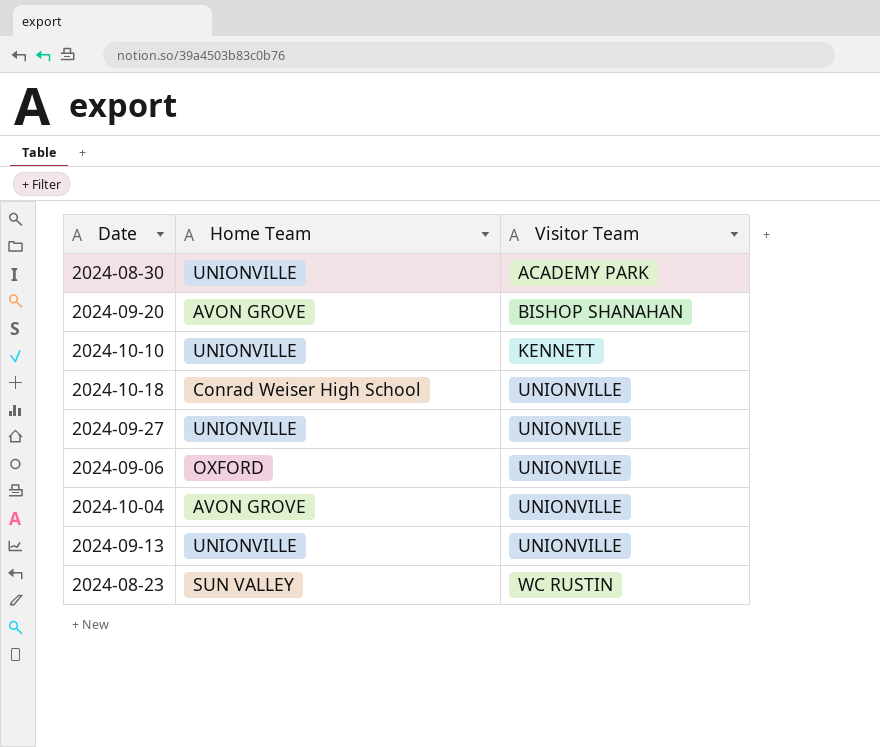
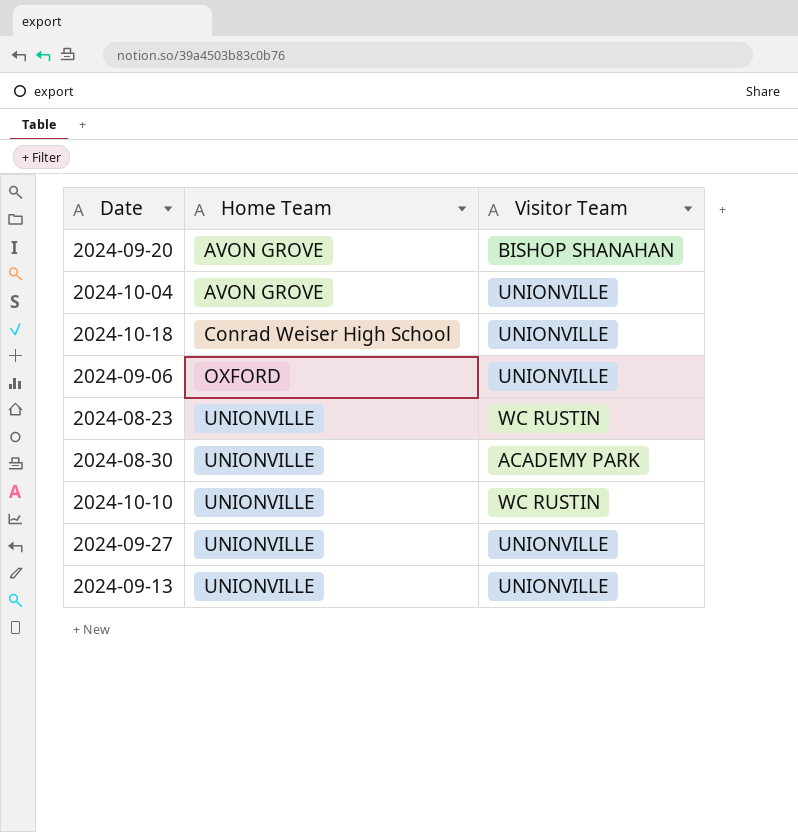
row order: Visitor Team ascending -> Home Team ascending
2024-08-23 | Home Team: SUN VALLEY -> UNIONVILLE
2024-10-10 | Visitor Team: KENNETT -> WC RUSTIN

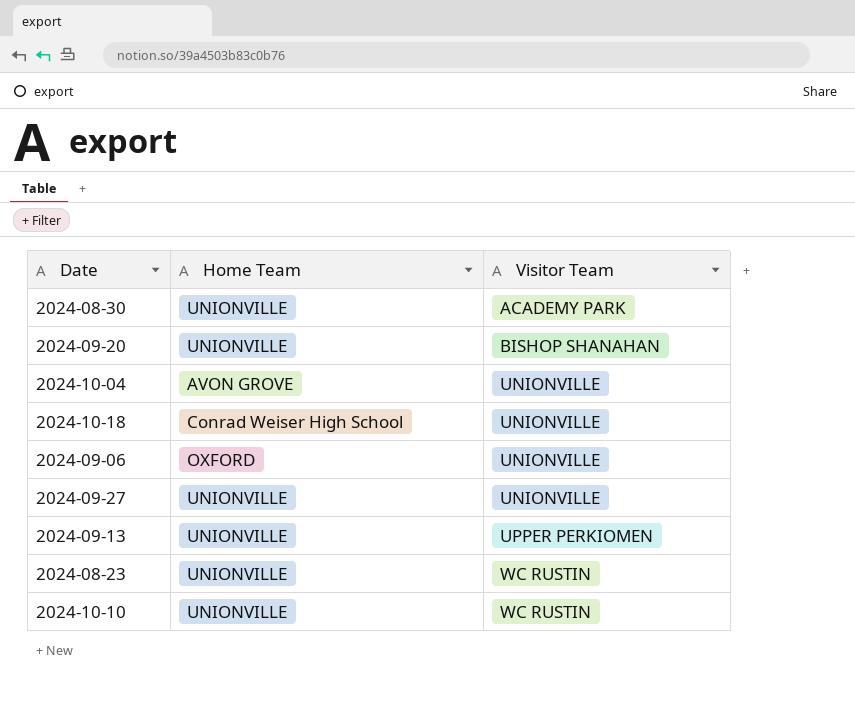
row order: Home Team ascending -> Visitor Team ascending
2024-09-20 | Home Team: AVON GROVE -> UNIONVILLE
2024-09-13 | Visitor Team: UNIONVILLE -> UPPER PERKIOMEN

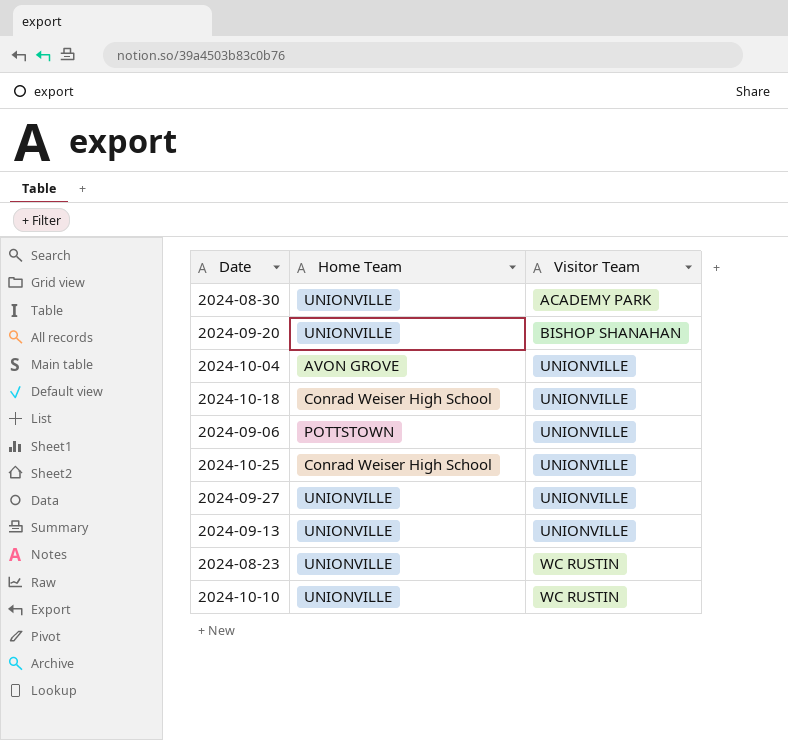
2024-09-06 | Home Team: OXFORD -> POTTSTOWN
row 2024-10-25: none -> Conrad Weiser High School | UNIONVILLE
2024-09-13 | Visitor Team: UPPER PERKIOMEN -> UNIONVILLE

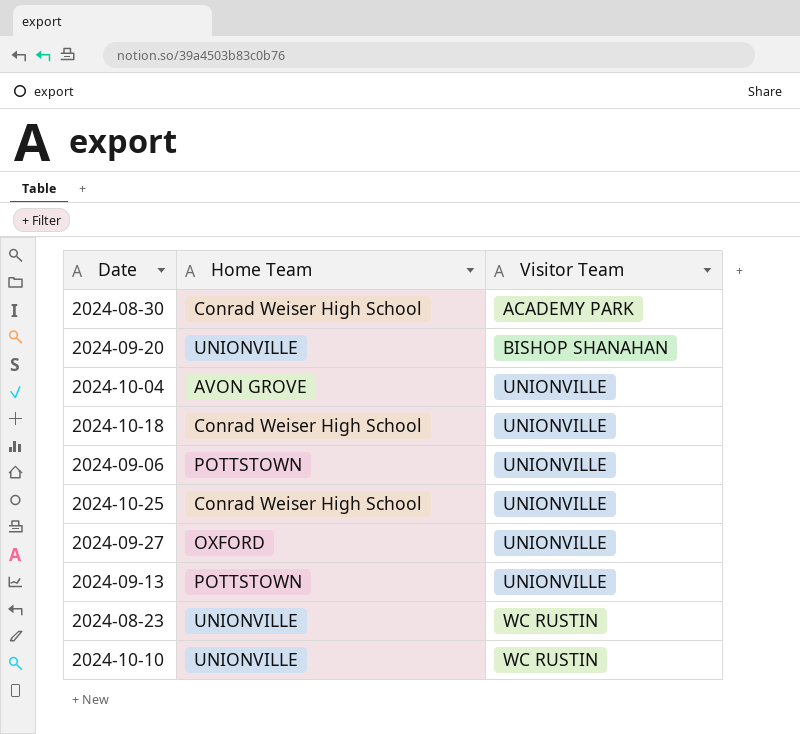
2024-08-30 | Home Team: UNIONVILLE -> Conrad Weiser High School
2024-09-27 | Home Team: UNIONVILLE -> OXFORD
2024-09-13 | Home Team: UNIONVILLE -> POTTSTOWN

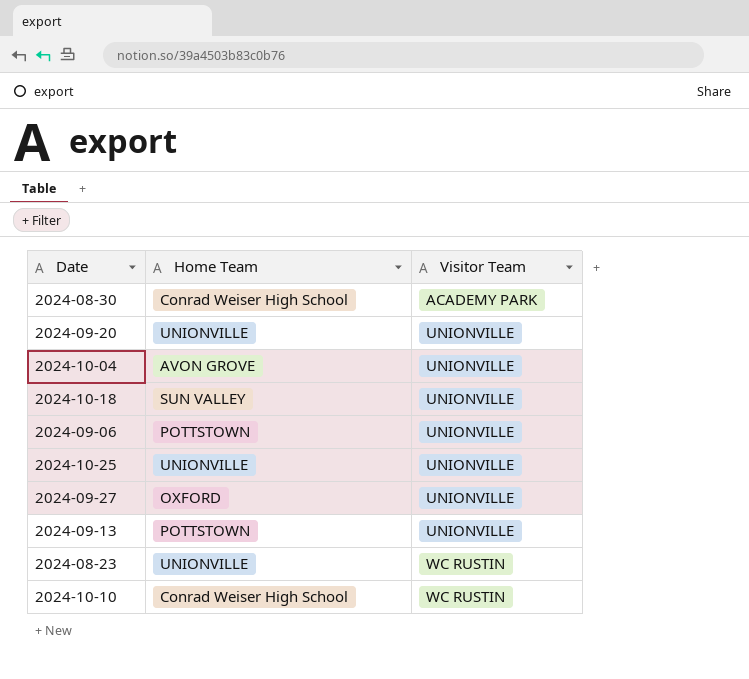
2024-09-20 | Visitor Team: BISHOP SHANAHAN -> UNIONVILLE
2024-10-18 | Home Team: Conrad Weiser High School -> SUN VALLEY
2024-10-25 | Home Team: Conrad Weiser High School -> UNIONVILLE
2024-10-10 | Home Team: UNIONVILLE -> Conrad Weiser High School

